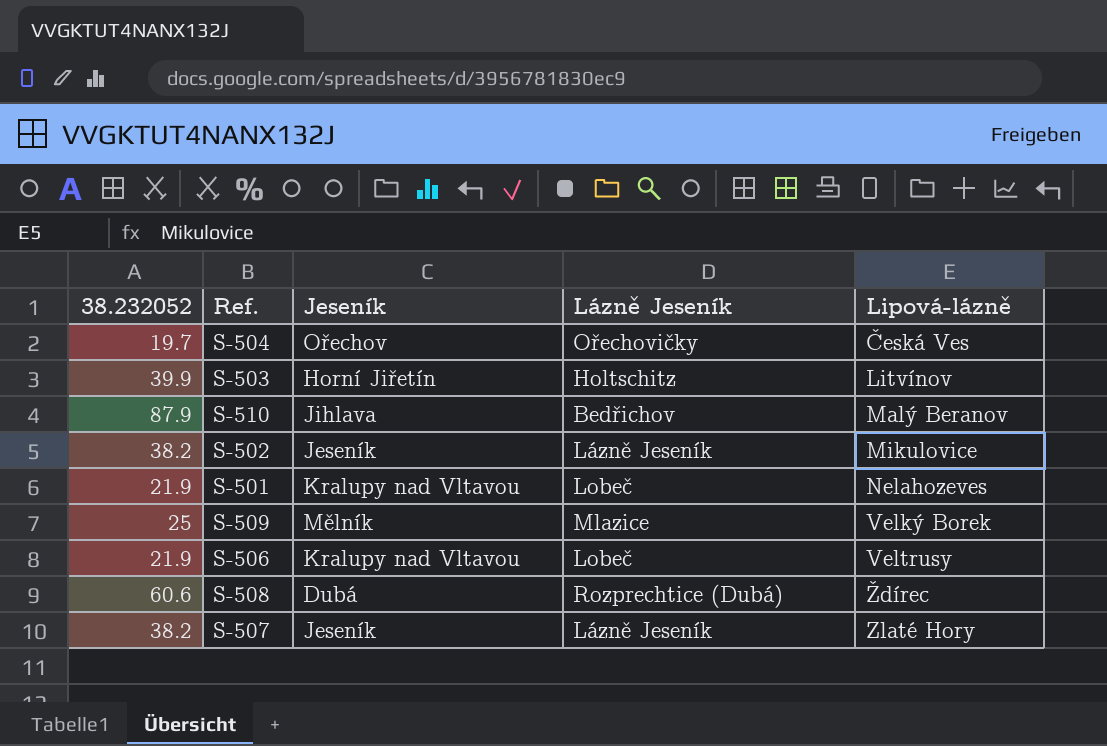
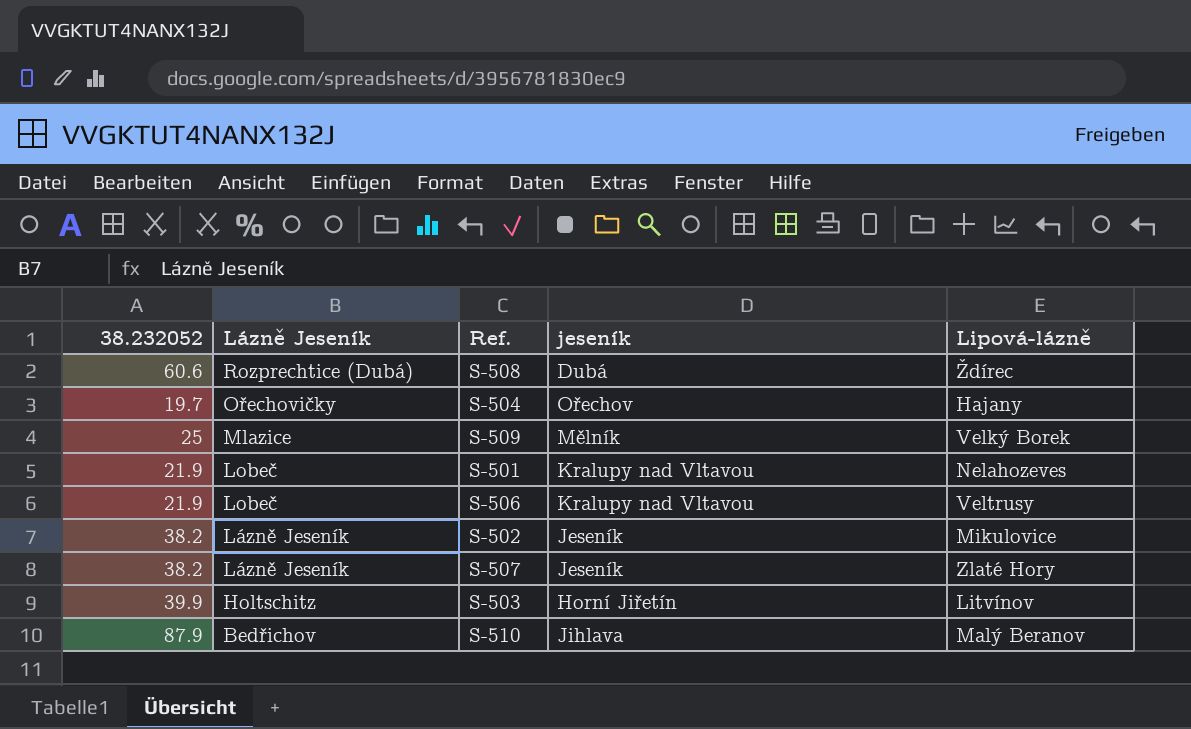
row order: Lipová-lázně ascending -> Lázně Jeseník descending
column Lázně Jeseník | position: 4 -> 2
column name: Jeseník -> jeseník
S-504 | Lipová-lázně: Česká Ves -> Hajany

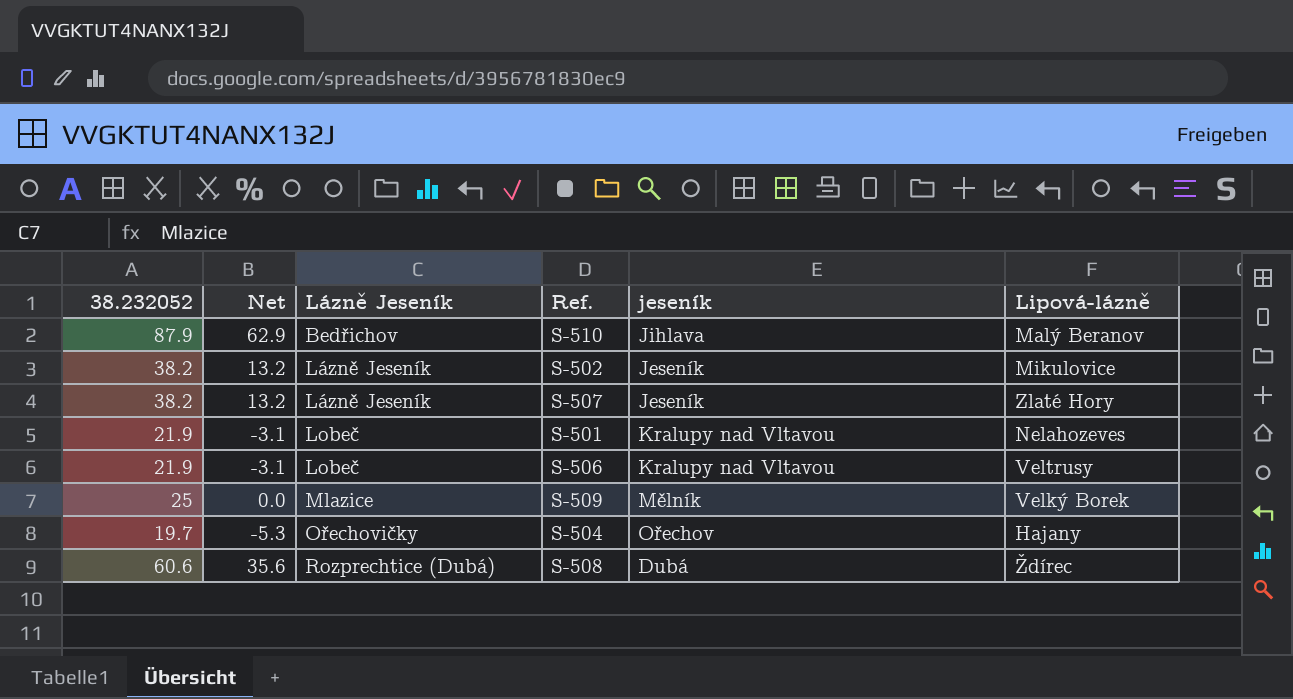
row order: Lázně Jeseník descending -> Lázně Jeseník ascending
column Net | formula: none -> [38.232052] - 25
row S-503: 39.9 | Holtschitz | Horní Jiřetín | Litvínov -> none

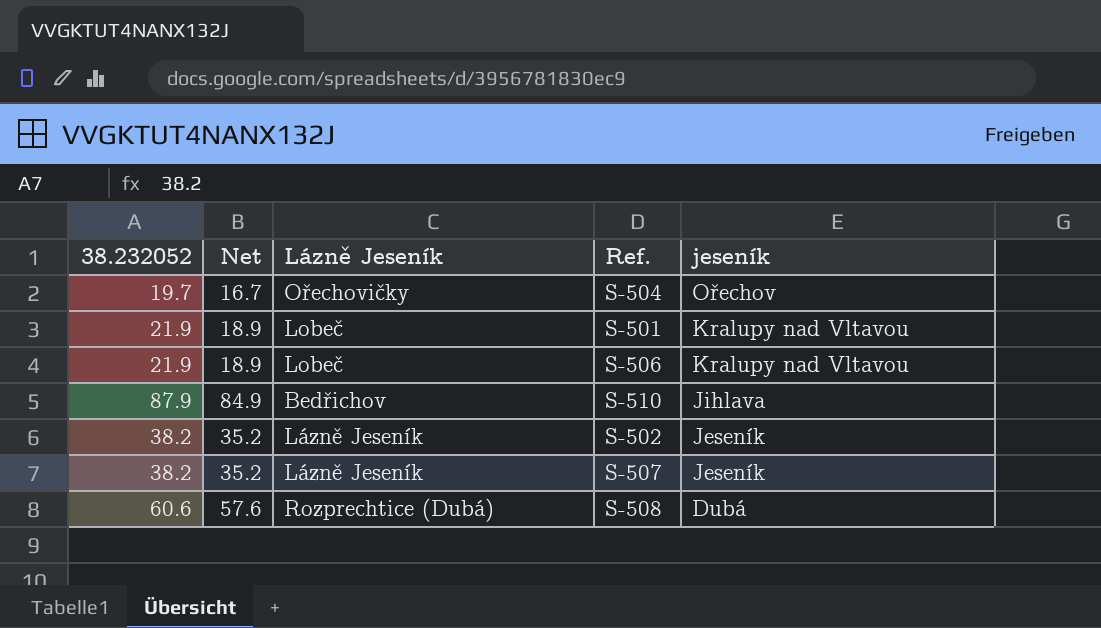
row order: Lázně Jeseník ascending -> jeseník descending
column Lipová-lázně | position: 6 -> none
column Net | formula: [38.232052] - 25 -> [38.232052] - 3
row S-509: 25 | 0.0 | Mlazice | Mělník | Velký Borek -> none

